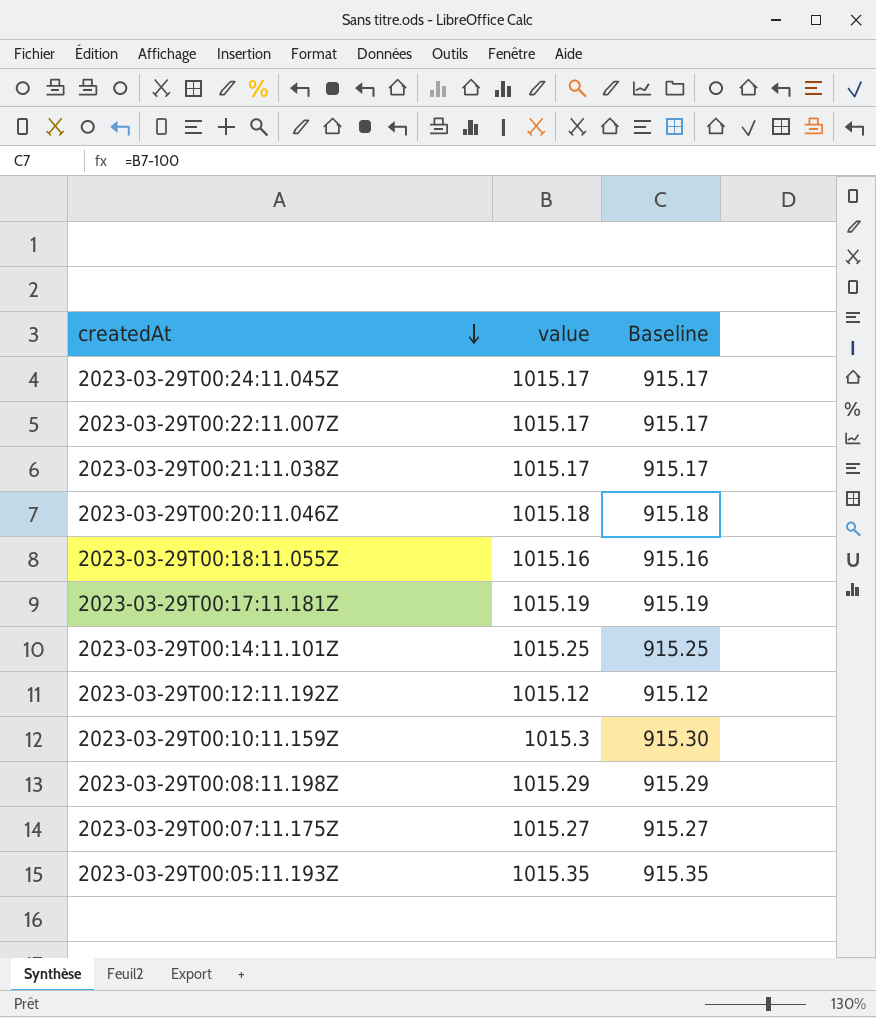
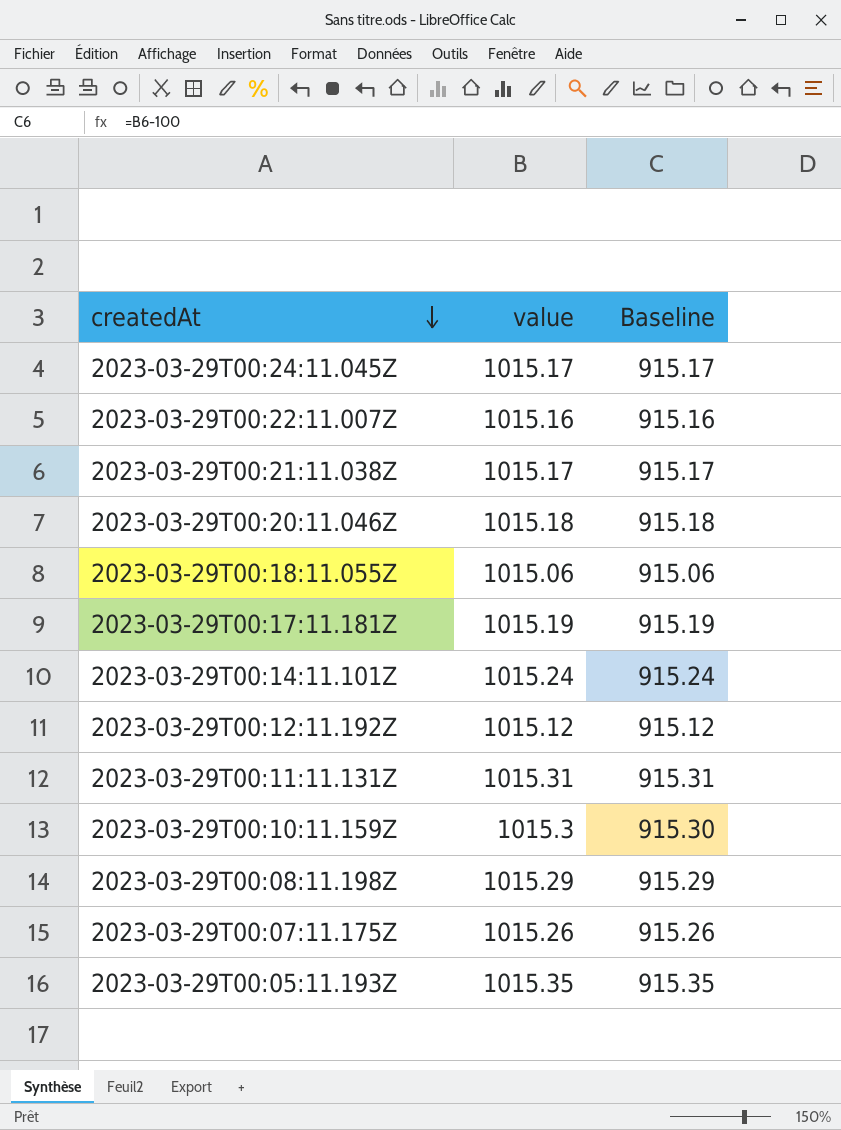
2023-03-29T00:22:11.007Z | value: 1015.17 -> 1015.16
2023-03-29T00:22:11.007Z | Baseline: 915.17 -> 915.16
2023-03-29T00:18:11.055Z | value: 1015.16 -> 1015.06
2023-03-29T00:18:11.055Z | Baseline: 915.16 -> 915.06
2023-03-29T00:14:11.101Z | value: 1015.25 -> 1015.24
2023-03-29T00:14:11.101Z | Baseline: 915.25 -> 915.24
row 2023-03-29T00:11:11.131Z: none -> 1015.31 | 915.31
2023-03-29T00:07:11.175Z | value: 1015.27 -> 1015.26
2023-03-29T00:07:11.175Z | Baseline: 915.27 -> 915.26

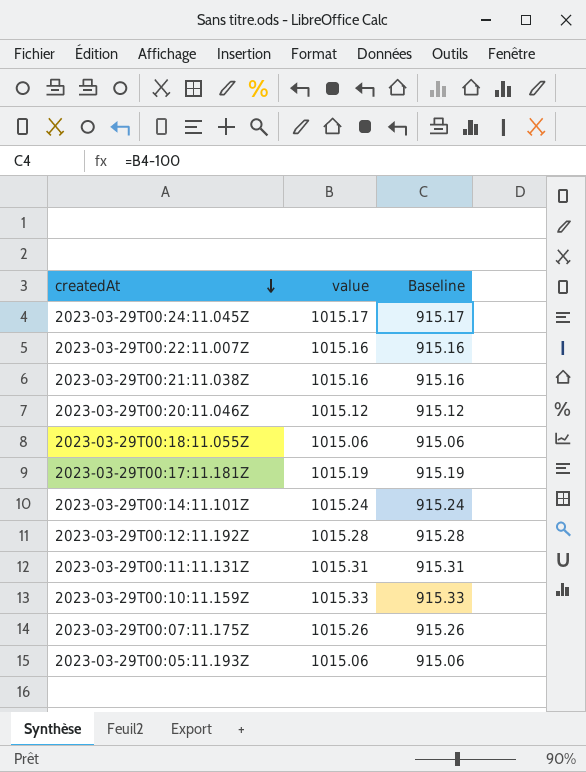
row 2023-03-29T00:08:11.198Z: 1015.29 | 915.29 -> none
2023-03-29T00:21:11.038Z | value: 1015.17 -> 1015.16
2023-03-29T00:21:11.038Z | Baseline: 915.17 -> 915.16
2023-03-29T00:20:11.046Z | value: 1015.18 -> 1015.12
2023-03-29T00:20:11.046Z | Baseline: 915.18 -> 915.12
2023-03-29T00:12:11.192Z | value: 1015.12 -> 1015.28
2023-03-29T00:12:11.192Z | Baseline: 915.12 -> 915.28
2023-03-29T00:10:11.159Z | value: 1015.3 -> 1015.33
2023-03-29T00:10:11.159Z | Baseline: 915.30 -> 915.33
2023-03-29T00:05:11.193Z | value: 1015.35 -> 1015.06
2023-03-29T00:05:11.193Z | Baseline: 915.35 -> 915.06

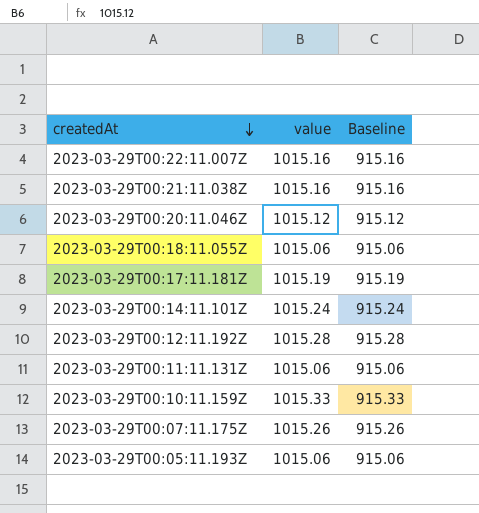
row 2023-03-29T00:24:11.045Z: 1015.17 | 915.17 -> none
2023-03-29T00:11:11.131Z | value: 1015.31 -> 1015.06
2023-03-29T00:11:11.131Z | Baseline: 915.31 -> 915.06

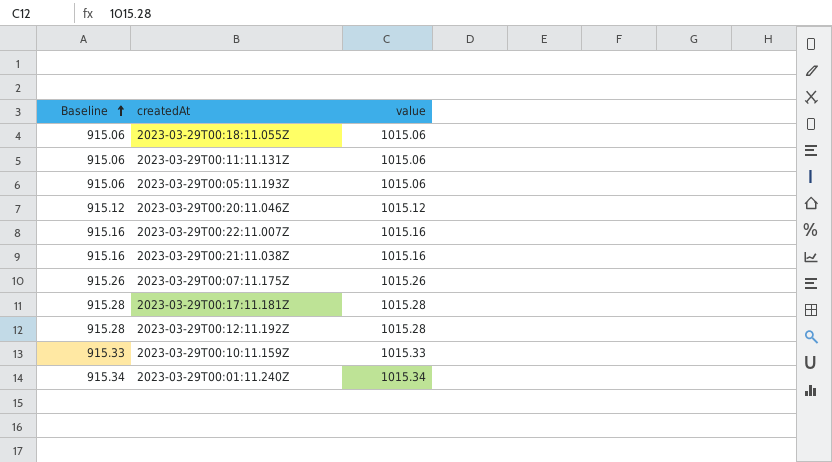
row order: createdAt descending -> Baseline ascending
column Baseline | position: 3 -> 1
row 2023-03-29T00:14:11.101Z: 1015.24 | 915.24 -> none
2023-03-29T00:17:11.181Z | Baseline: 915.19 -> 915.28
2023-03-29T00:17:11.181Z | value: 1015.19 -> 1015.28
row 2023-03-29T00:01:11.240Z: none -> 915.34 | 1015.34

